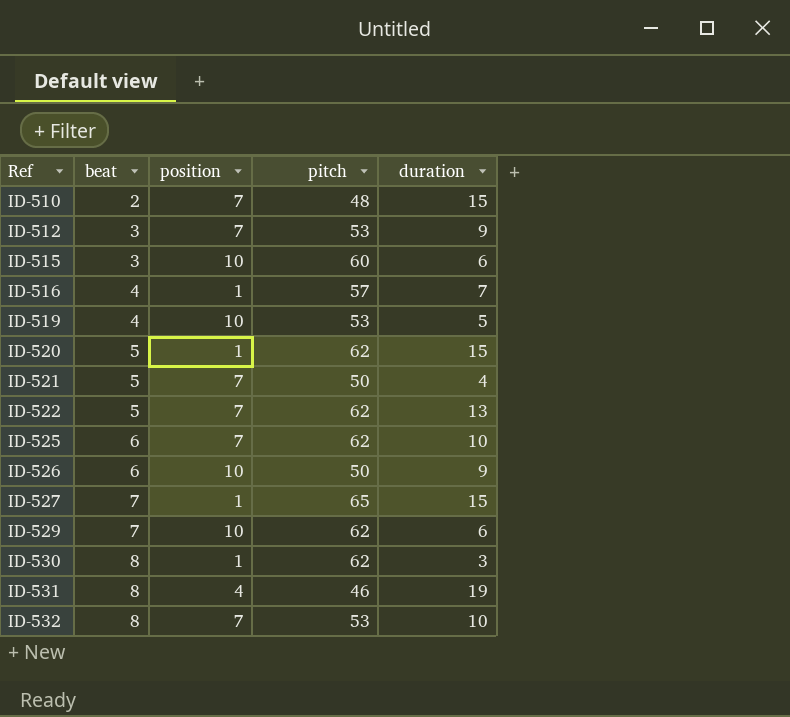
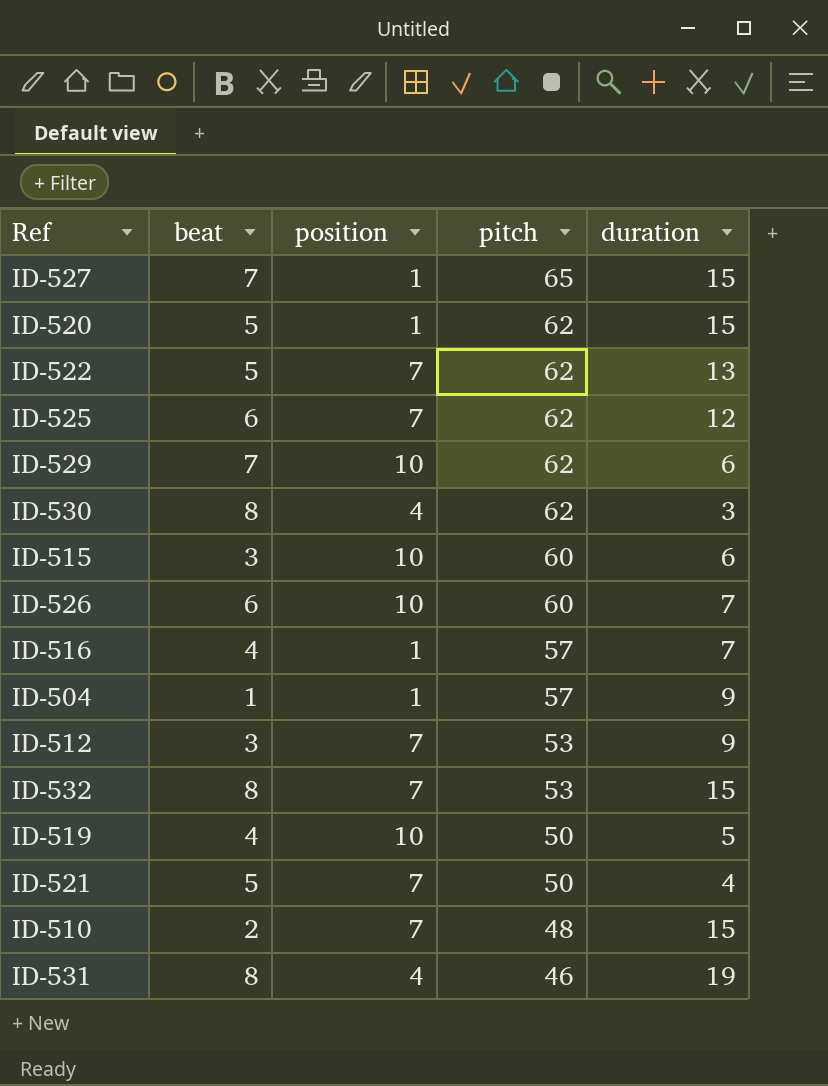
row order: Ref ascending -> pitch descending
ID-525 | duration: 10 -> 12
ID-530 | position: 1 -> 4
ID-526 | pitch: 50 -> 60
ID-526 | duration: 9 -> 7
row ID-504: none -> 1 | 1 | 57 | 9
ID-532 | duration: 10 -> 15
ID-519 | pitch: 53 -> 50

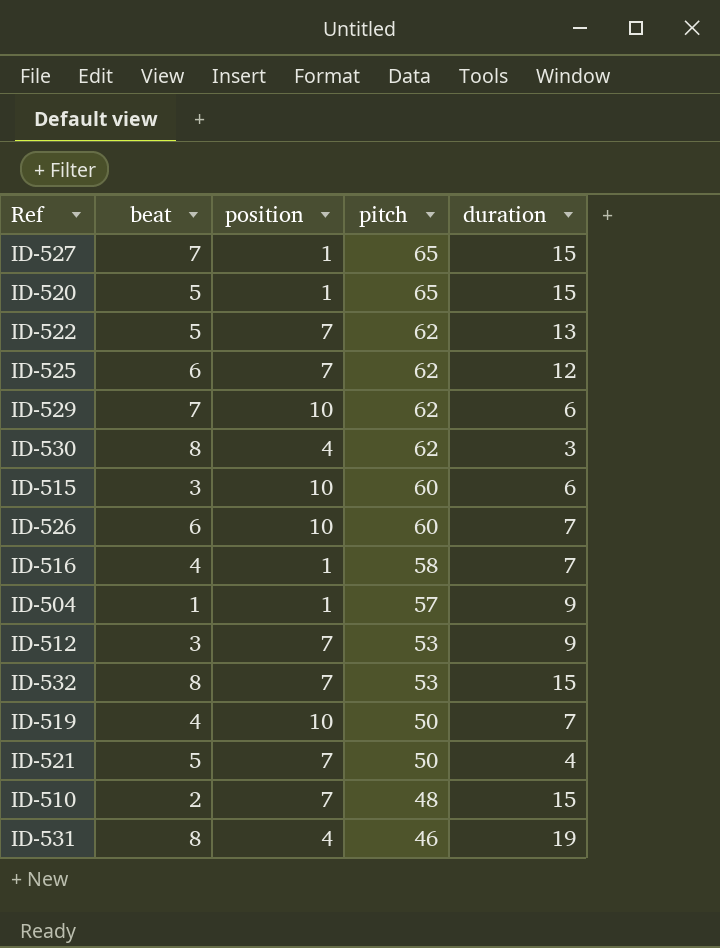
ID-520 | pitch: 62 -> 65
ID-516 | pitch: 57 -> 58
ID-519 | duration: 5 -> 7

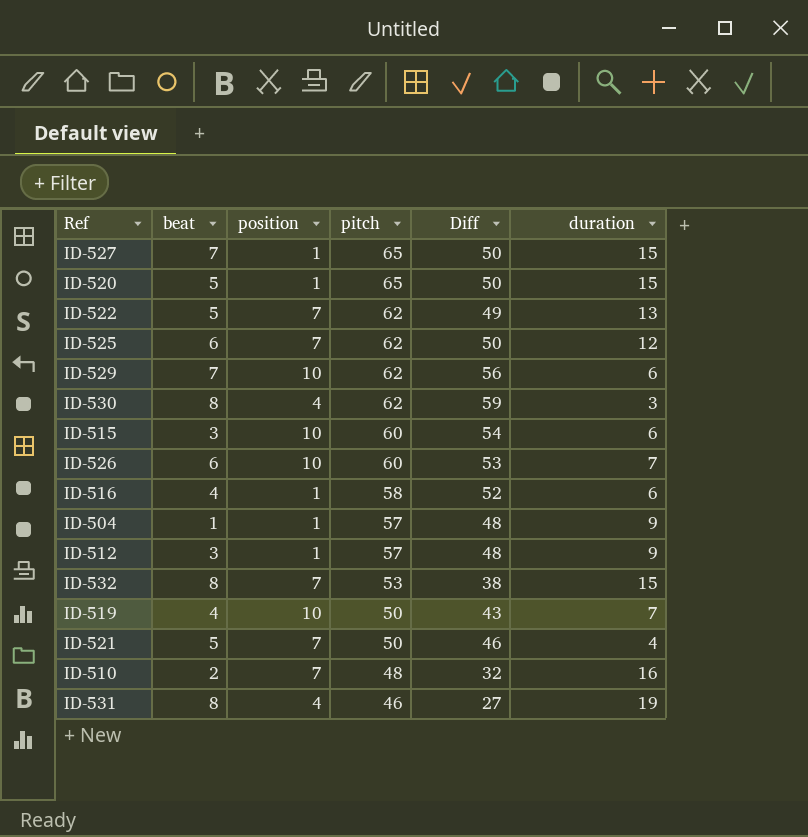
column Diff | formula: none -> [pitch] - [duration]
ID-516 | duration: 7 -> 6
ID-512 | position: 7 -> 1
ID-512 | pitch: 53 -> 57
ID-510 | duration: 15 -> 16

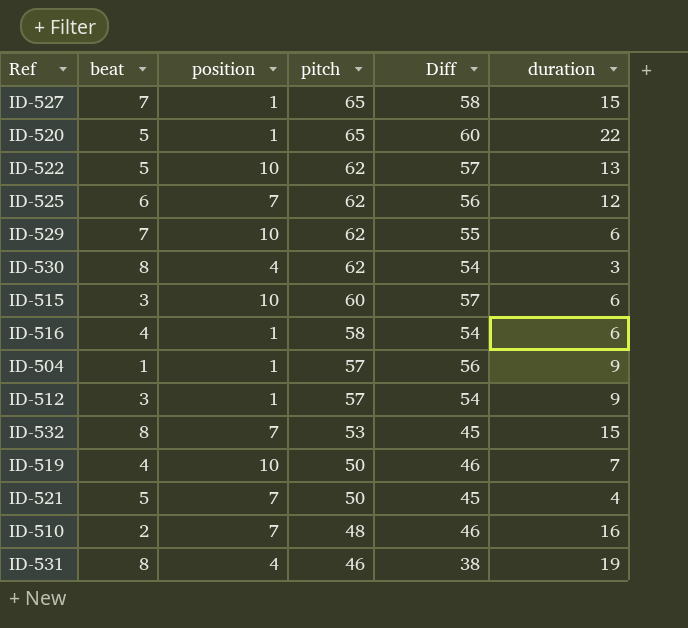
column Diff | formula: [pitch] - [duration] -> [pitch] - [beat]
row ID-526: 6 | 10 | 60 | 53 | 7 -> none
ID-520 | duration: 15 -> 22
ID-522 | position: 7 -> 10

